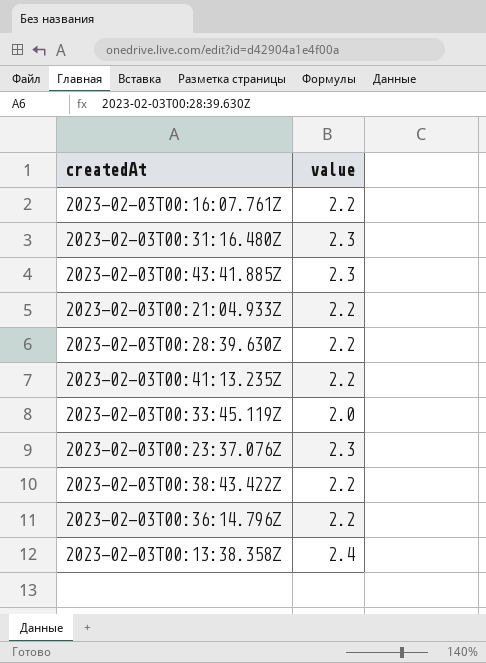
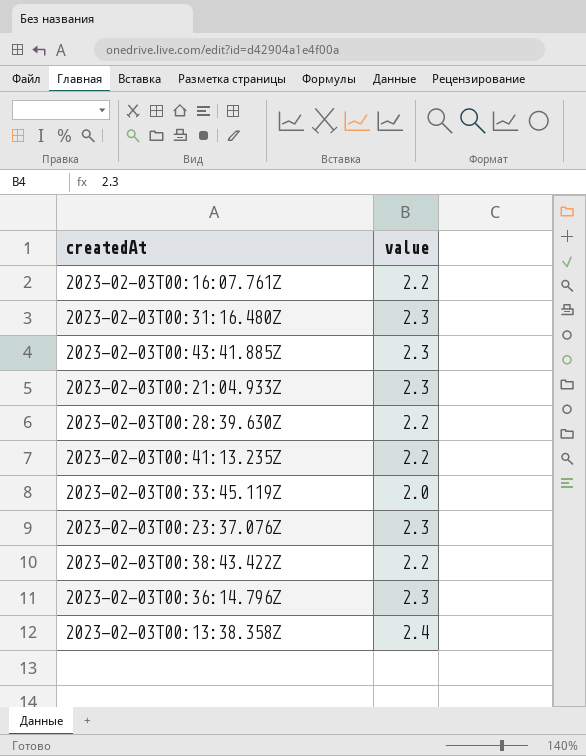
2023-02-03T00:21:04.933Z | value: 2.2 -> 2.3
2023-02-03T00:36:14.796Z | value: 2.2 -> 2.3

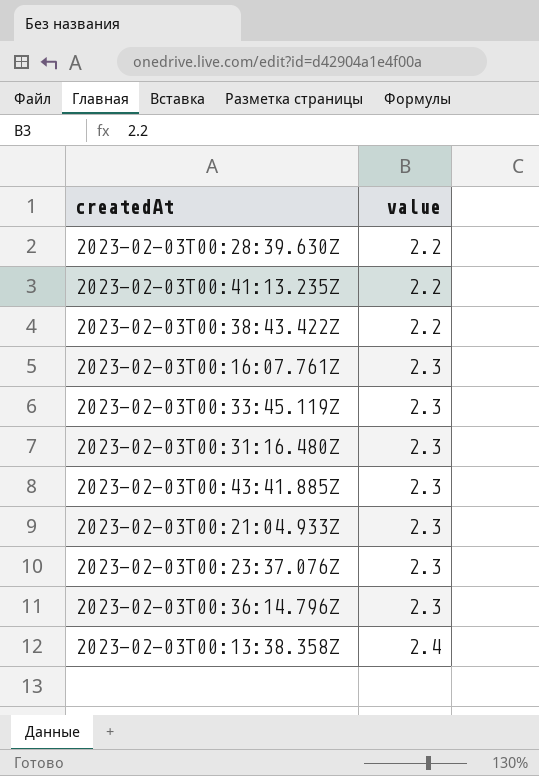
row order: none -> value ascending
2023-02-03T00:16:07.761Z | value: 2.2 -> 2.3
2023-02-03T00:33:45.119Z | value: 2.0 -> 2.3

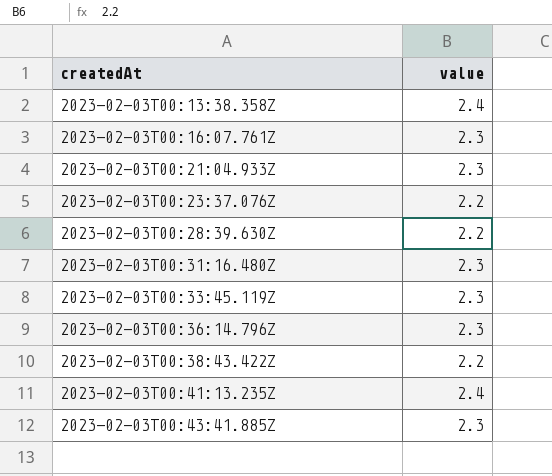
row order: value ascending -> createdAt ascending
2023-02-03T00:23:37.076Z | value: 2.3 -> 2.2
2023-02-03T00:41:13.235Z | value: 2.2 -> 2.4

